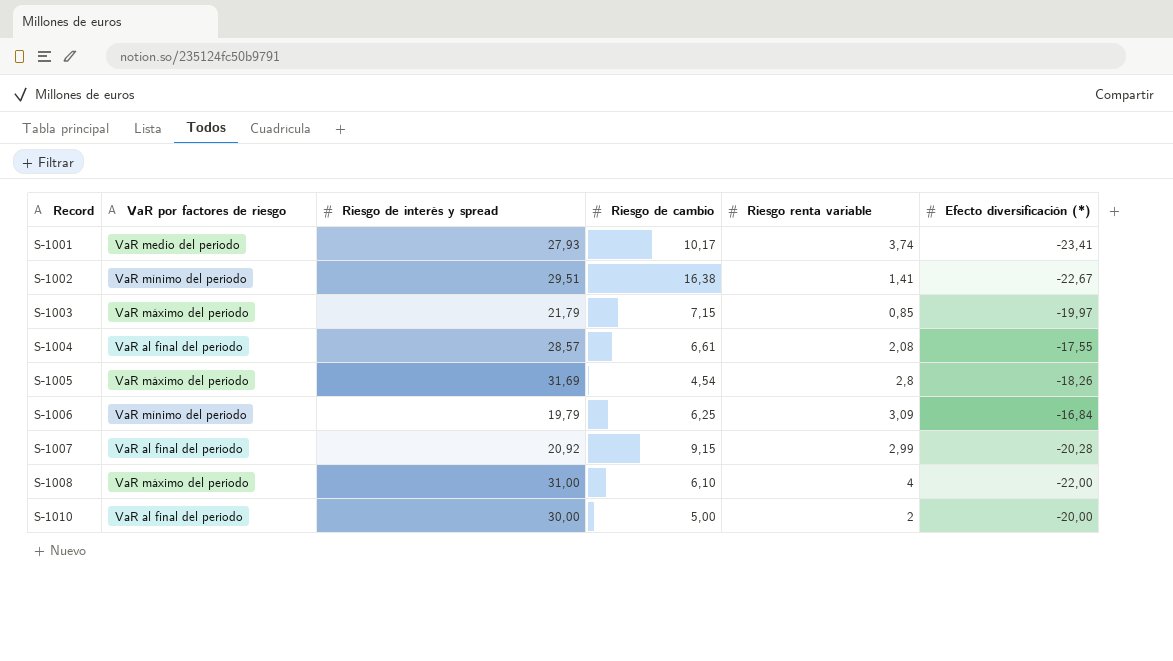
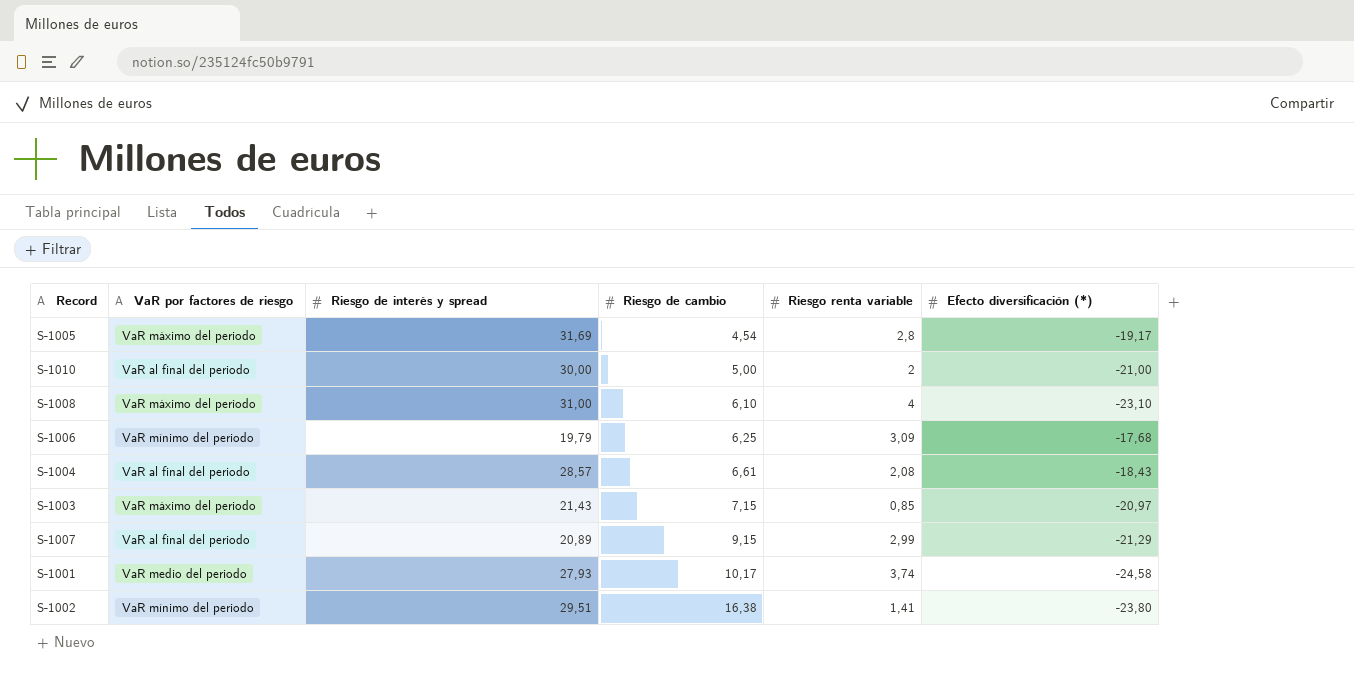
row order: Record ascending -> Riesgo de cambio ascending
S-1005 | Efecto diversificación (*): -18,26 -> -19,17
S-1010 | Efecto diversificación (*): -20,00 -> -21,00
S-1008 | Efecto diversificación (*): -22,00 -> -23,10
S-1006 | Efecto diversificación (*): -16,84 -> -17,68
S-1004 | Efecto diversificación (*): -17,55 -> -18,43
S-1003 | Riesgo de interés y spread: 21,79 -> 21,43
S-1003 | Efecto diversificación (*): -19,97 -> -20,97
S-1007 | Riesgo de interés y spread: 20,92 -> 20,89
S-1007 | Efecto diversificación (*): -20,28 -> -21,29
S-1001 | Efecto diversificación (*): -23,41 -> -24,58
S-1002 | Efecto diversificación (*): -22,67 -> -23,80

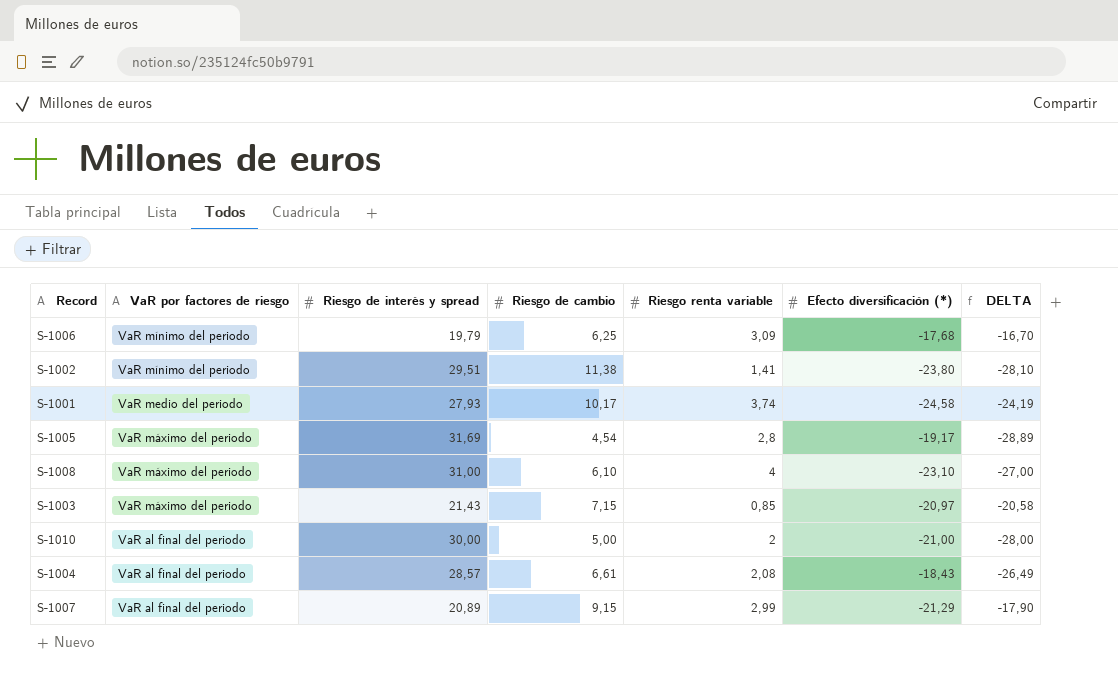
row order: Riesgo de cambio ascending -> VaR por factores de riesgo descending
column DELTA | formula: none -> [Riesgo renta variable] - [Riesgo de interés y spread]
S-1002 | Riesgo de cambio: 16,38 -> 11,38

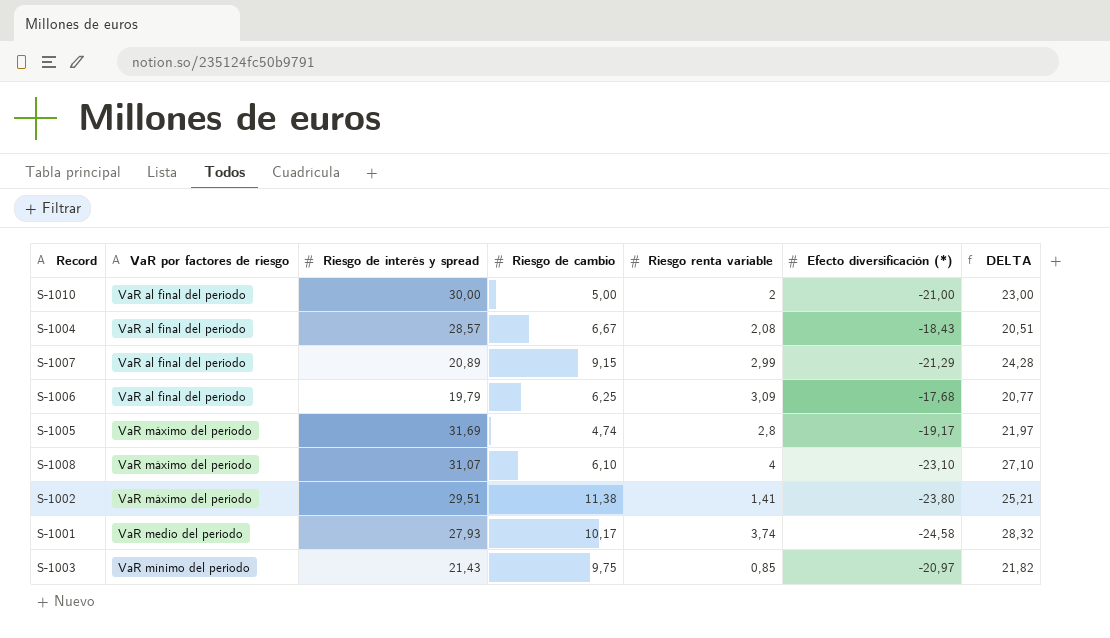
row order: VaR por factores de riesgo descending -> VaR por factores de riesgo ascending
column DELTA | formula: [Riesgo renta variable] - [Riesgo de interés y spread] -> [Riesgo renta variable] - [Efecto diversificación (*)]
S-1004 | Riesgo de cambio: 6,61 -> 6,67
S-1006 | VaR por factores de riesgo: VaR mínimo del periodo -> VaR al final del periodo
S-1005 | Riesgo de cambio: 4,54 -> 4,74
S-1008 | Riesgo de interés y spread: 31,00 -> 31,07
S-1002 | VaR por factores de riesgo: VaR mínimo del periodo -> VaR máximo del periodo
S-1003 | VaR por factores de riesgo: VaR máximo del periodo -> VaR mínimo del periodo
S-1003 | Riesgo de cambio: 7,15 -> 9,75

